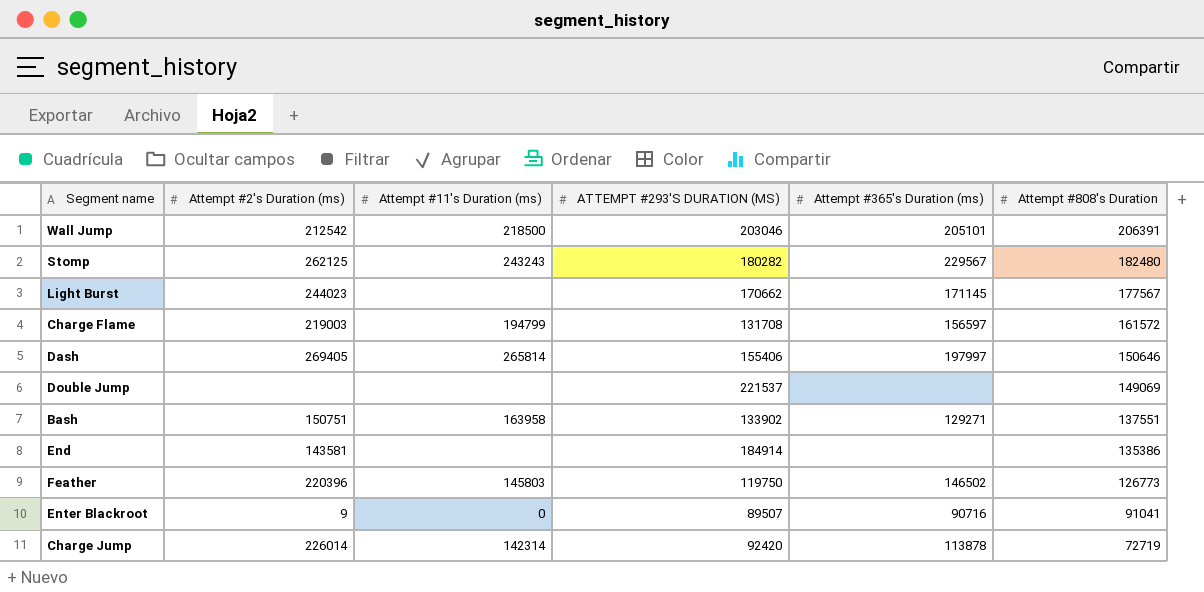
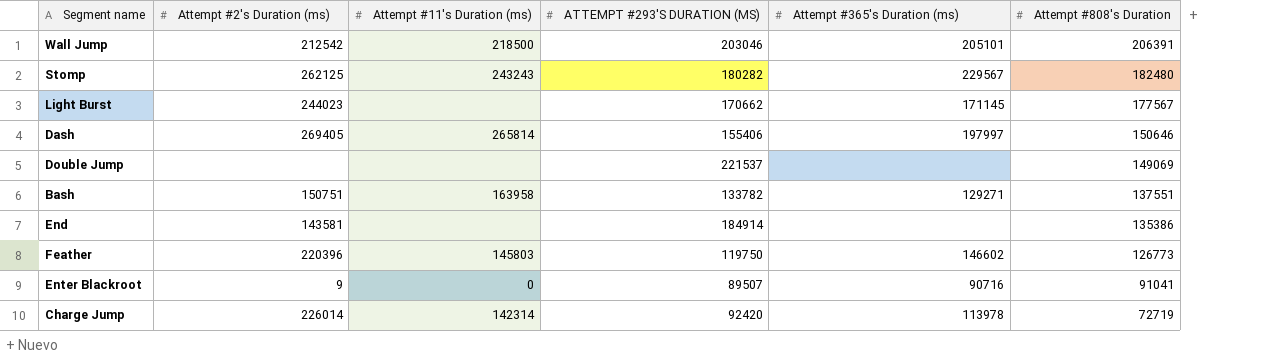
row Charge Flame: 219003 | 194799 | 131708 | 156597 | 161572 -> none
Bash | ATTEMPT #293'S DURATION (MS): 133902 -> 133782
Feather | Attempt #365's Duration (ms): 146502 -> 146602
Charge Jump | Attempt #365's Duration (ms): 113878 -> 113978

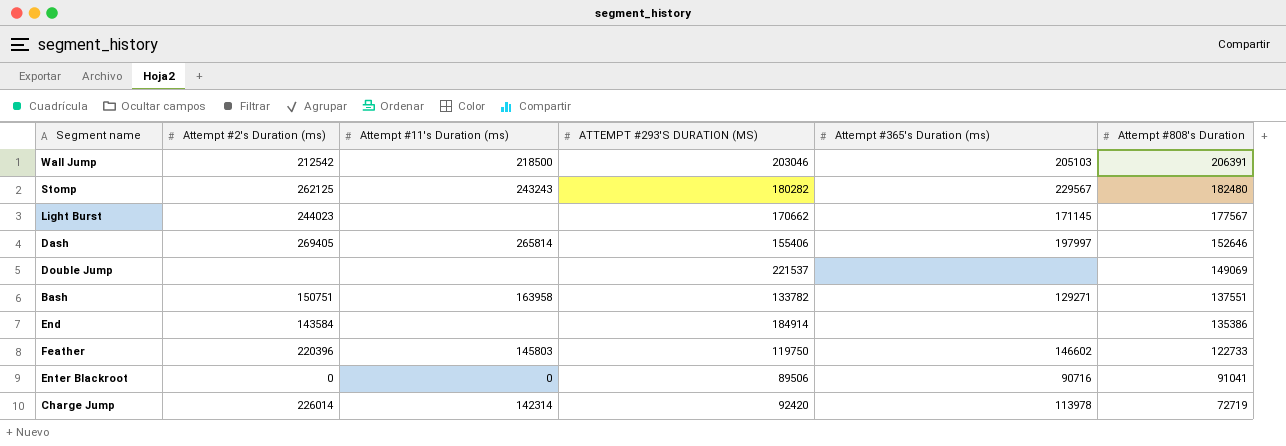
Wall Jump | Attempt #365's Duration (ms): 205101 -> 205103
Dash | Attempt #808's Duration: 150646 -> 152646
End | Attempt #2's Duration (ms): 143581 -> 143584
Feather | Attempt #808's Duration: 126773 -> 122733
Enter Blackroot | Attempt #2's Duration (ms): 9 -> 0
Enter Blackroot | ATTEMPT #293'S DURATION (MS): 89507 -> 89506

